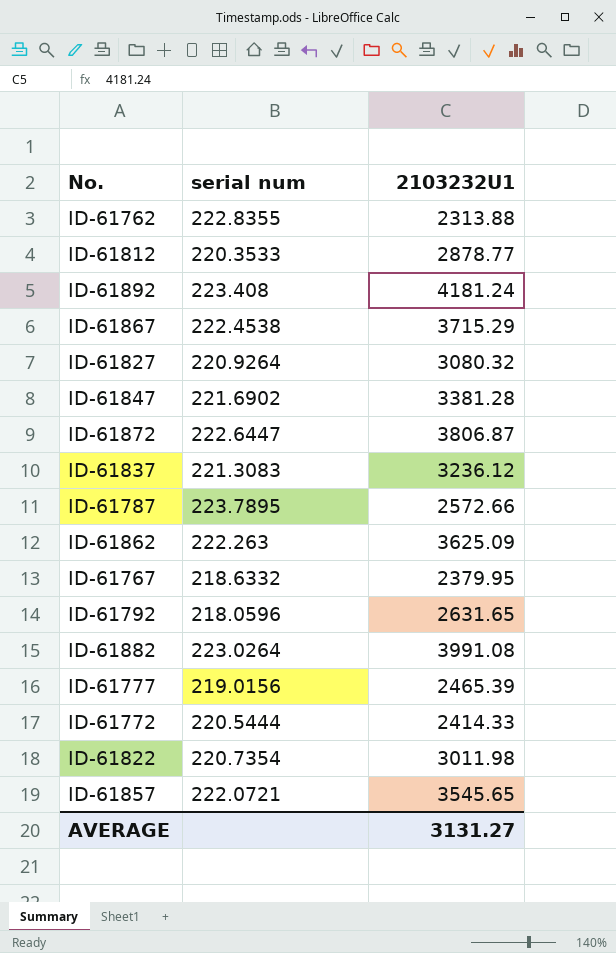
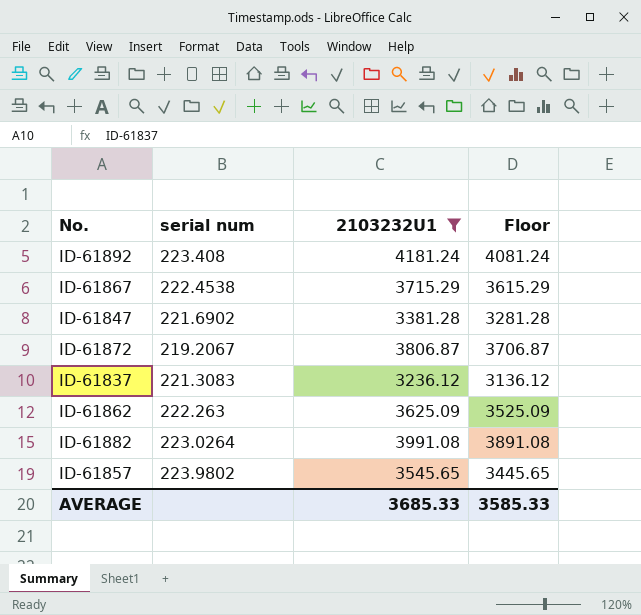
filter: none -> 2103232U1 >= 3236.12
column Floor | formula: none -> [2103232U1] - 100
ID-61872 | serial num: 222.6447 -> 219.2067
ID-61857 | serial num: 222.0721 -> 223.9802
AVERAGE | 2103232U1: 3131.27 -> 3685.33

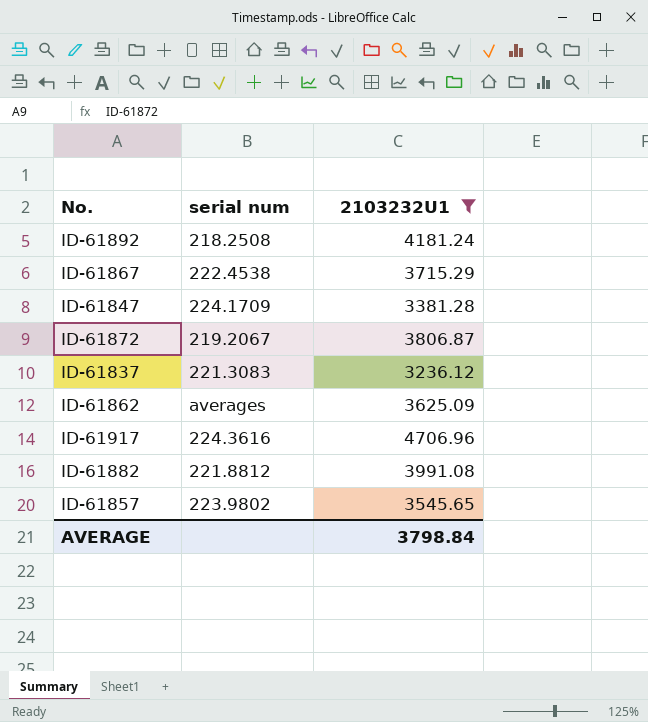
column Floor | formula: [2103232U1] - 100 -> none
ID-61892 | serial num: 223.408 -> 218.2508
ID-61847 | serial num: 221.6902 -> 224.1709
ID-61862 | serial num: 222.263 -> averages
row ID-61917: none -> 224.3616 | 4706.96
ID-61882 | serial num: 223.0264 -> 221.8812
AVERAGE | 2103232U1: 3685.33 -> 3798.84

